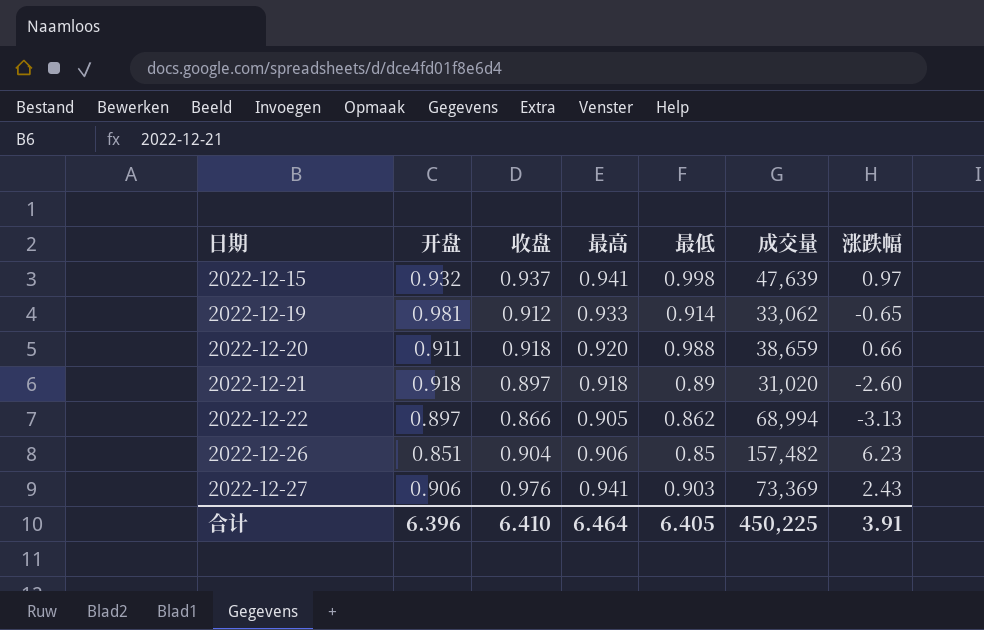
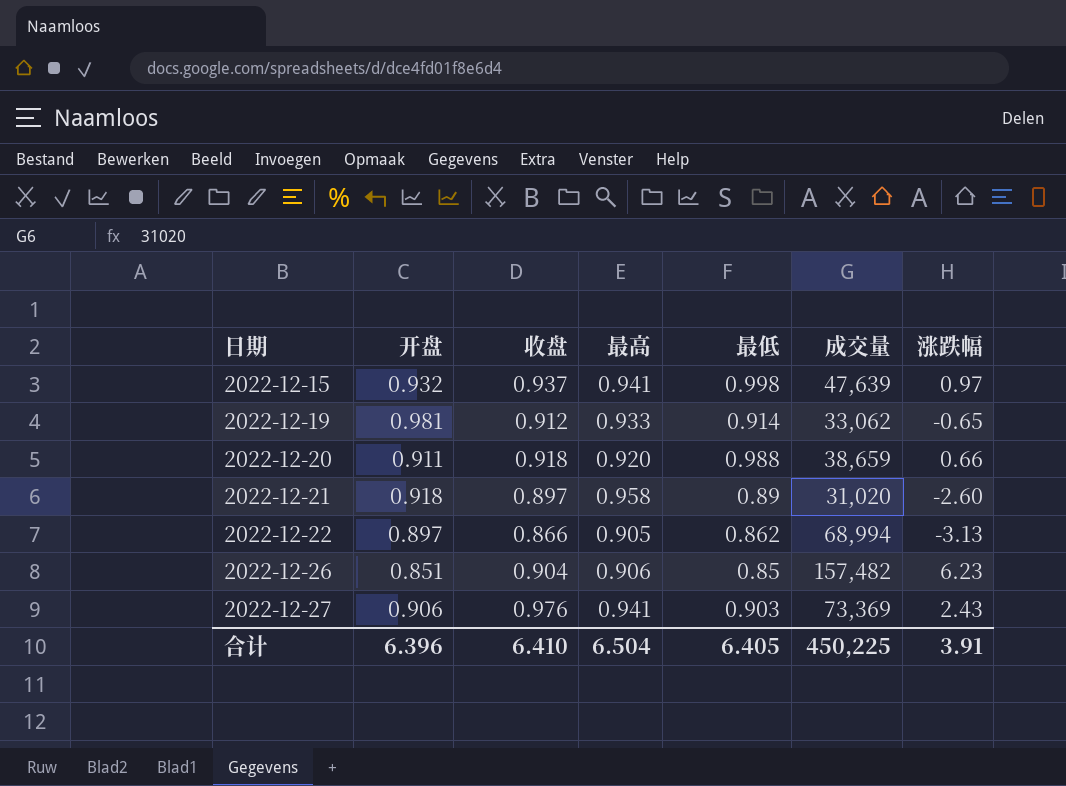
2022-12-21 | 最高: 0.918 -> 0.958
合计 | 最高: 6.464 -> 6.504

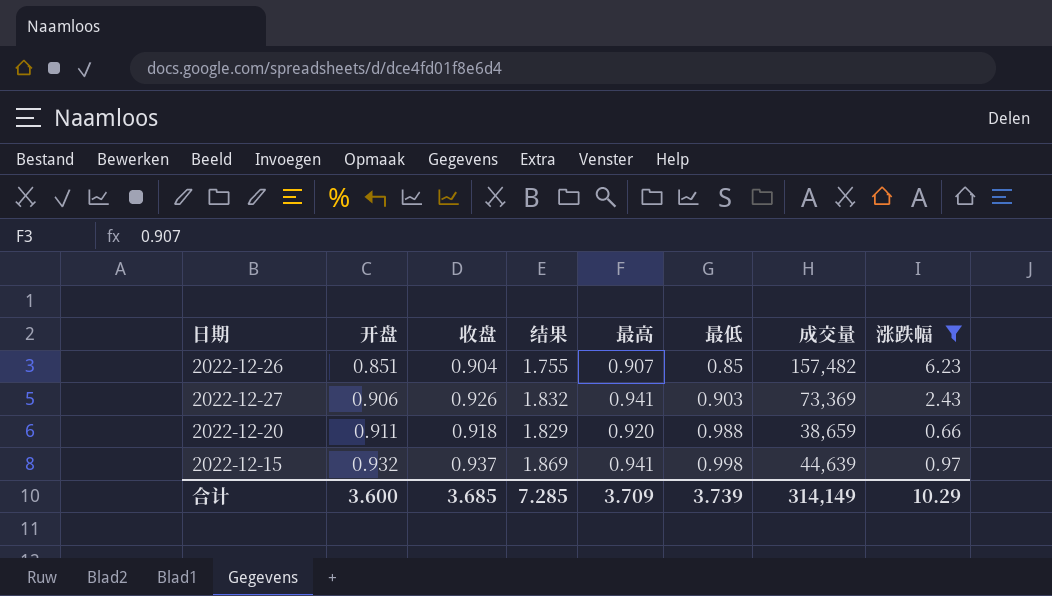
filter: none -> 涨跌幅 >= 0.66
row order: 日期 ascending -> 开盘 ascending
column 结果 | formula: none -> [开盘] + [收盘]
2022-12-26 | 最高: 0.906 -> 0.907
2022-12-27 | 收盘: 0.976 -> 0.926
2022-12-15 | 成交量: 47,639 -> 44,639
合计 | 开盘: 6.396 -> 3.600
合计 | 收盘: 6.410 -> 3.685
合计 | 最高: 6.504 -> 3.709
合计 | 最低: 6.405 -> 3.739
合计 | 成交量: 450,225 -> 314,149
合计 | 涨跌幅: 3.91 -> 10.29

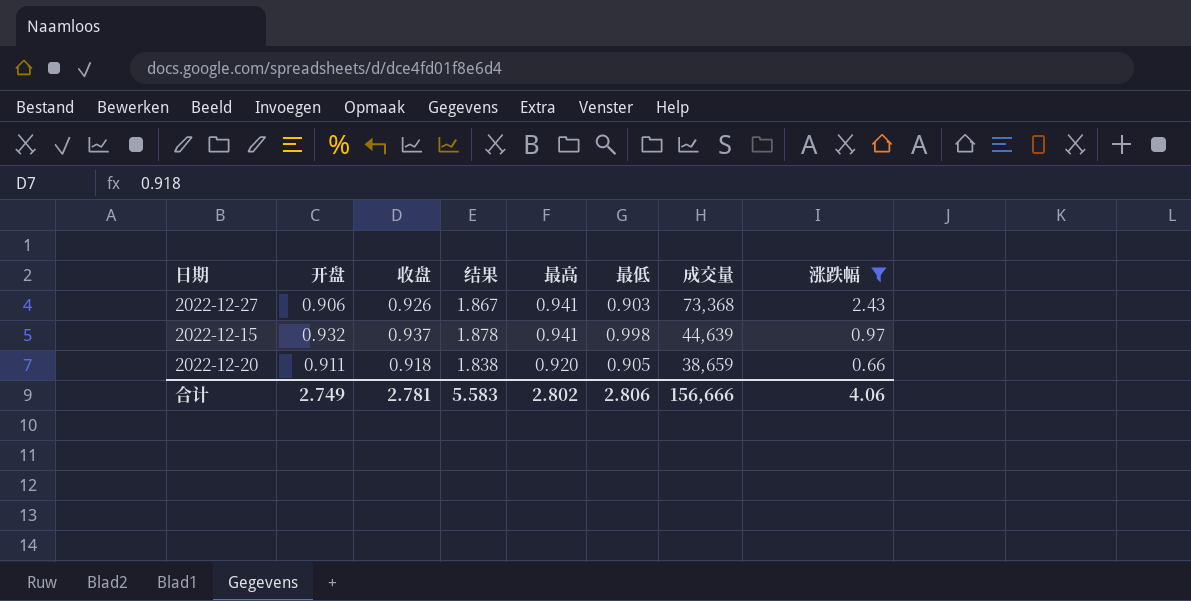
row order: 开盘 ascending -> 最高 descending
column 结果 | formula: [开盘] + [收盘] -> [收盘] + [最高]
row 2022-12-26: 0.851 | 0.904 | 1.755 | 0.907 | 0.85 | 157,482 | 6.23 -> none
2022-12-27 | 成交量: 73,369 -> 73,368
2022-12-20 | 最低: 0.988 -> 0.905
合计 | 开盘: 3.600 -> 2.749
合计 | 收盘: 3.685 -> 2.781
合计 | 结果: 7.285 -> 5.583
合计 | 最高: 3.709 -> 2.802
合计 | 最低: 3.739 -> 2.806
合计 | 成交量: 314,149 -> 156,666
合计 | 涨跌幅: 10.29 -> 4.06

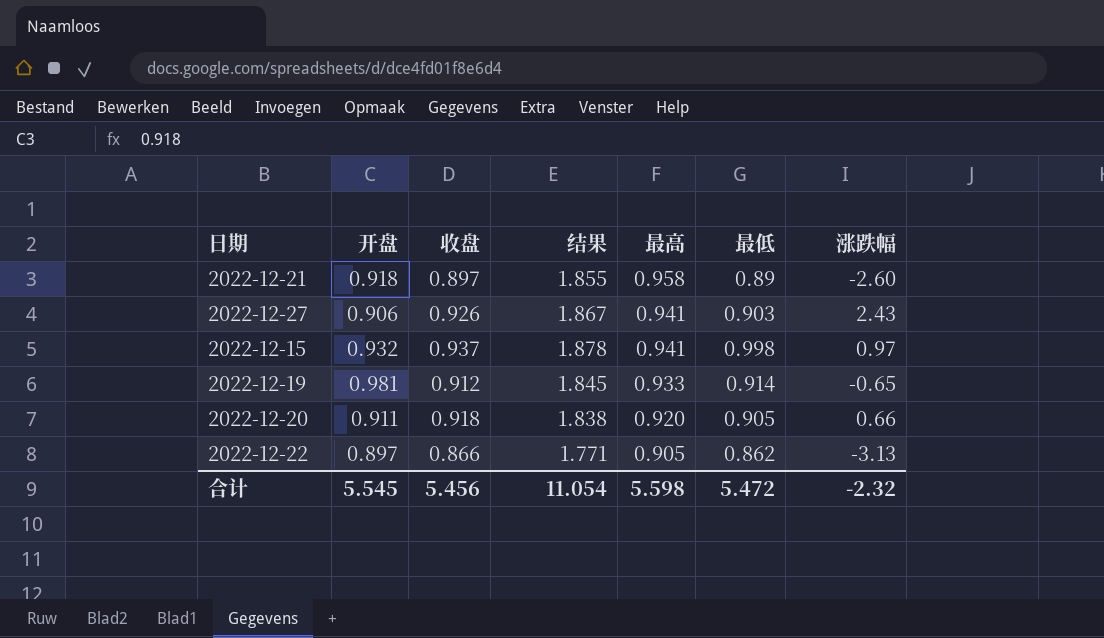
filter: 涨跌幅 >= 0.66 -> none
column 成交量 | position: 7 -> none
合计 | 开盘: 2.749 -> 5.545
合计 | 收盘: 2.781 -> 5.456
合计 | 结果: 5.583 -> 11.054
合计 | 最高: 2.802 -> 5.598
合计 | 最低: 2.806 -> 5.472
合计 | 涨跌幅: 4.06 -> -2.32

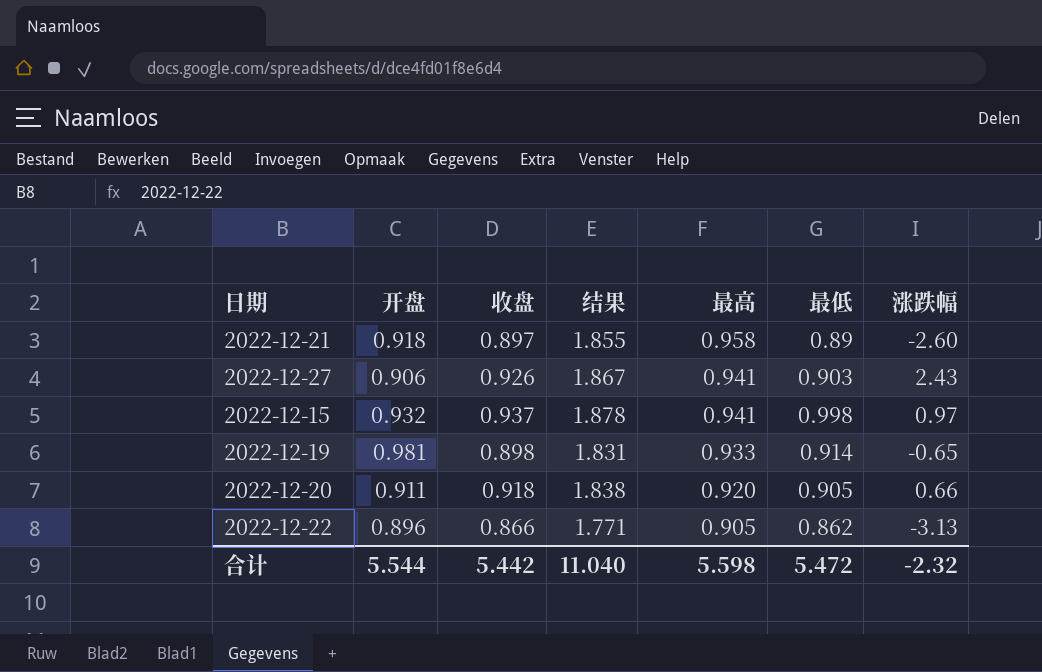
2022-12-19 | 收盘: 0.912 -> 0.898
2022-12-19 | 结果: 1.845 -> 1.831
2022-12-22 | 开盘: 0.897 -> 0.896
合计 | 开盘: 5.545 -> 5.544
合计 | 收盘: 5.456 -> 5.442
合计 | 结果: 11.054 -> 11.040

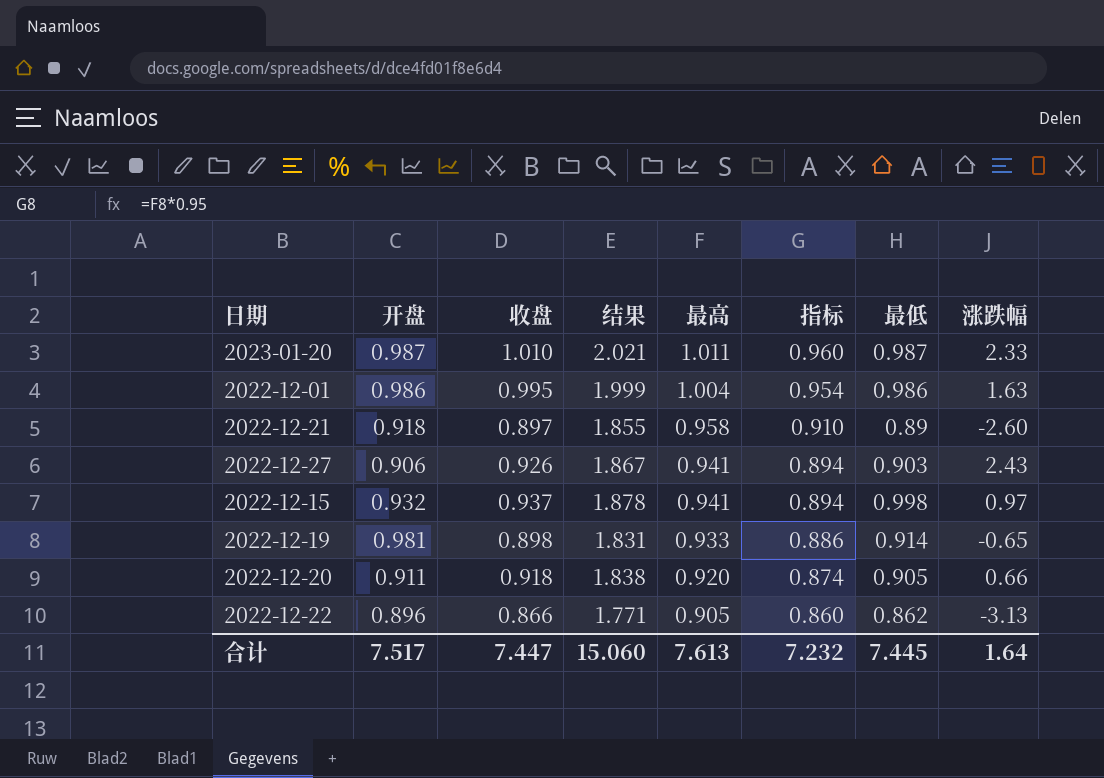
column 指标 | formula: none -> [最高] * 0.95
row 2023-01-20: none -> 0.987 | 1.010 | 2.021 | 1.011 | 0.960 | 0.987 | 2.33
row 2022-12-01: none -> 0.986 | 0.995 | 1.999 | 1.004 | 0.954 | 0.986 | 1.63
合计 | 开盘: 5.544 -> 7.517
合计 | 收盘: 5.442 -> 7.447
合计 | 结果: 11.040 -> 15.060
合计 | 最高: 5.598 -> 7.613
合计 | 最低: 5.472 -> 7.445
合计 | 涨跌幅: -2.32 -> 1.64

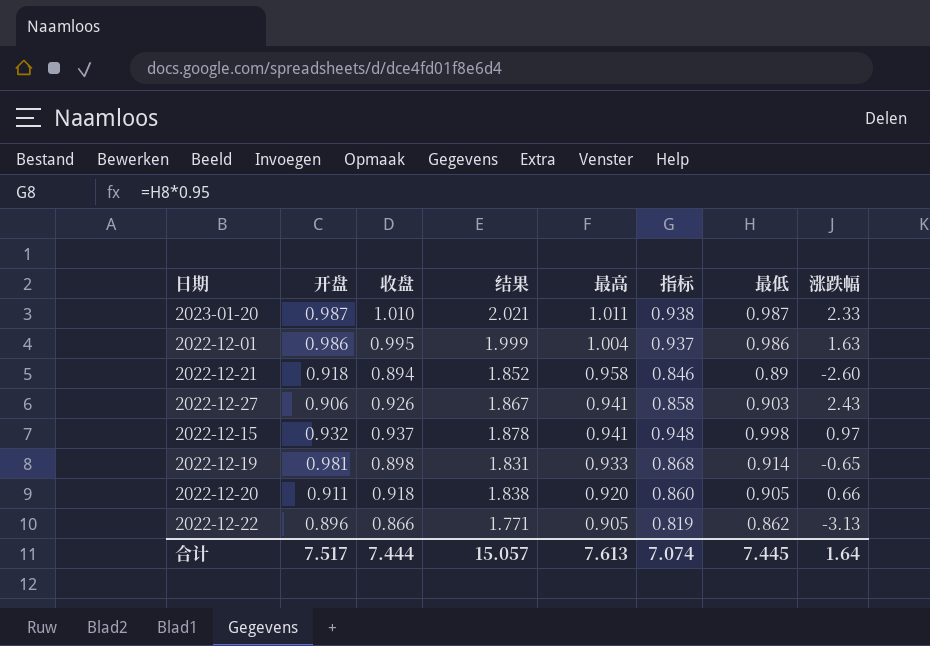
column 指标 | formula: [最高] * 0.95 -> [最低] * 0.95
2022-12-21 | 收盘: 0.897 -> 0.894
2022-12-21 | 结果: 1.855 -> 1.852
合计 | 收盘: 7.447 -> 7.444
合计 | 结果: 15.060 -> 15.057
合计 | 指标: 7.232 -> 7.074

